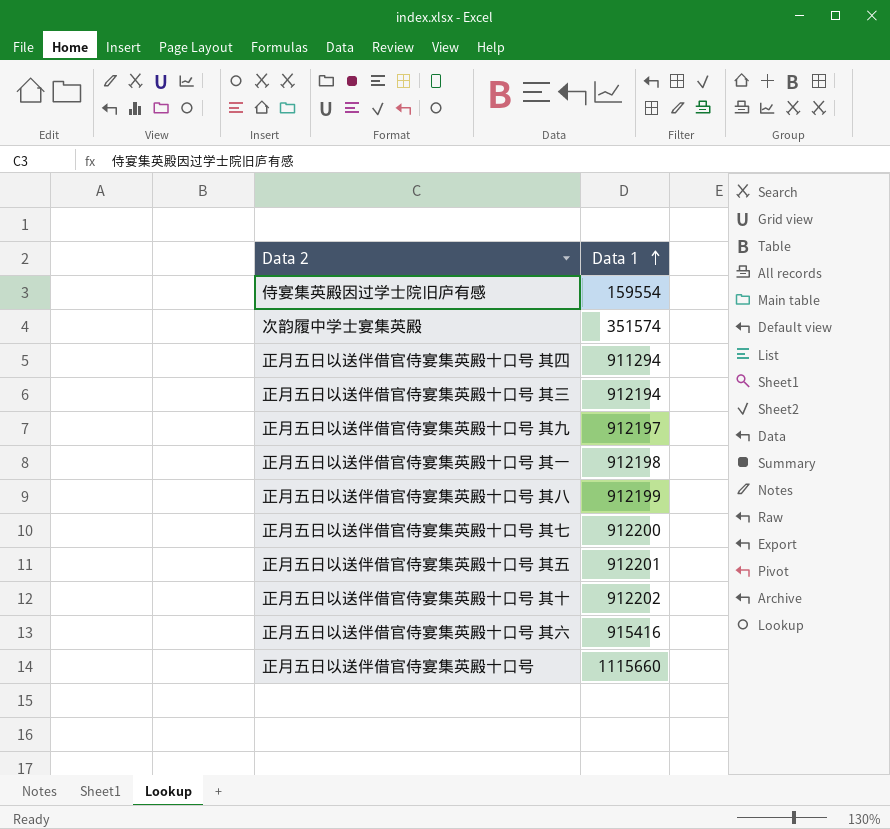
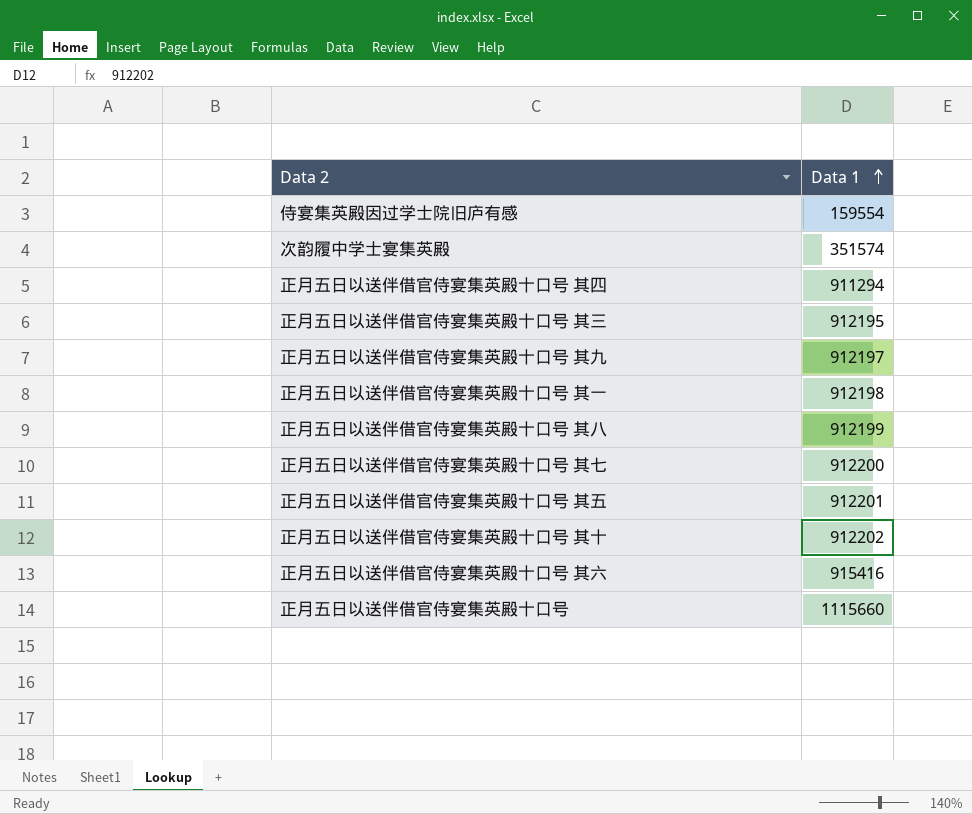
正月五日以送伴借官侍宴集英殿十口号 其三 | Data 1: 912194 -> 912195

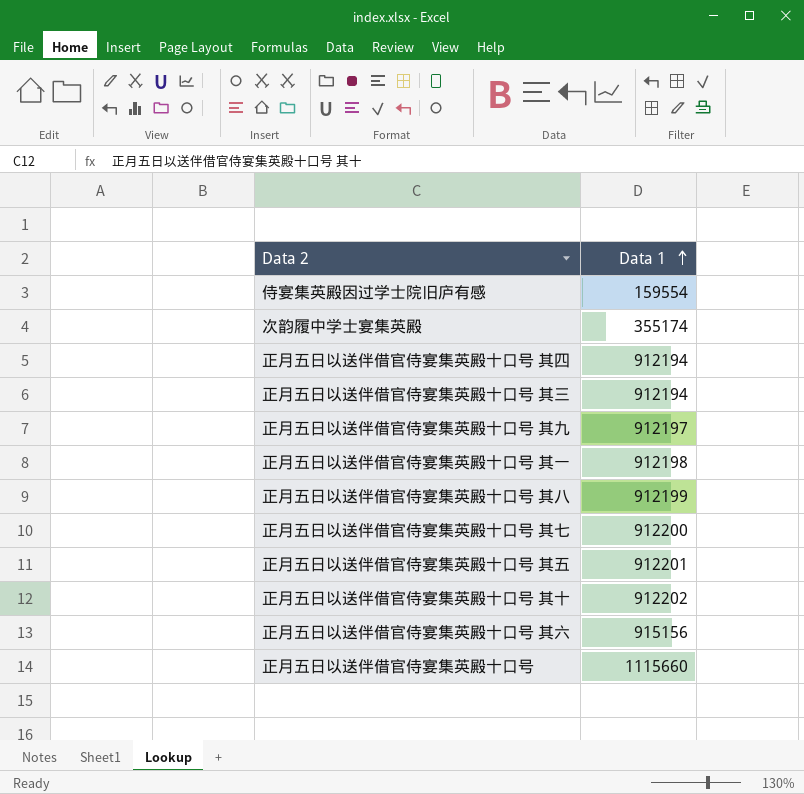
次韵履中学士宴集英殿 | Data 1: 351574 -> 355174
正月五日以送伴借官侍宴集英殿十口号 其四 | Data 1: 911294 -> 912194
正月五日以送伴借官侍宴集英殿十口号 其三 | Data 1: 912195 -> 912194
正月五日以送伴借官侍宴集英殿十口号 其六 | Data 1: 915416 -> 915156

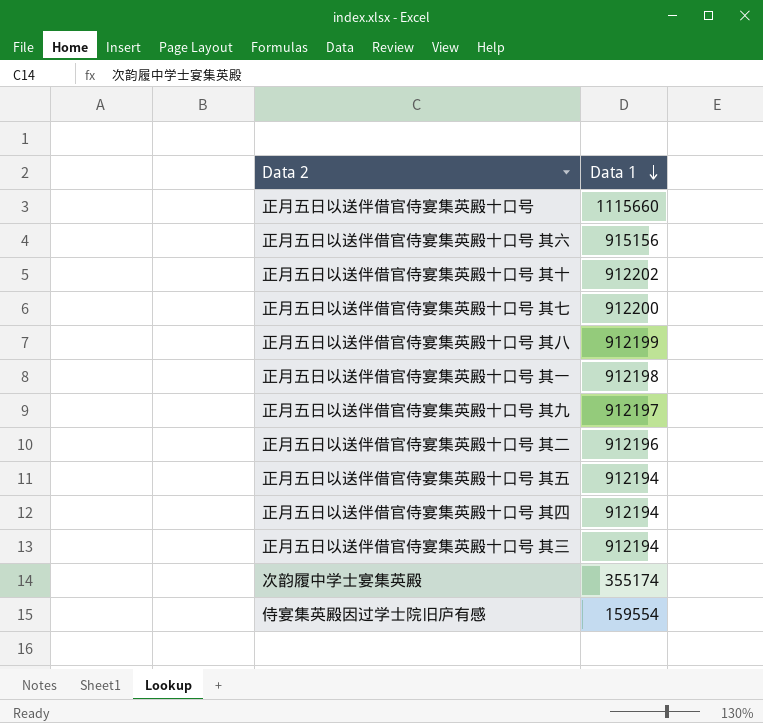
row order: Data 1 ascending -> Data 1 descending
row 正月五日以送伴借官侍宴集英殿十口号 其二: none -> 912196
正月五日以送伴借官侍宴集英殿十口号 其五 | Data 1: 912201 -> 912194

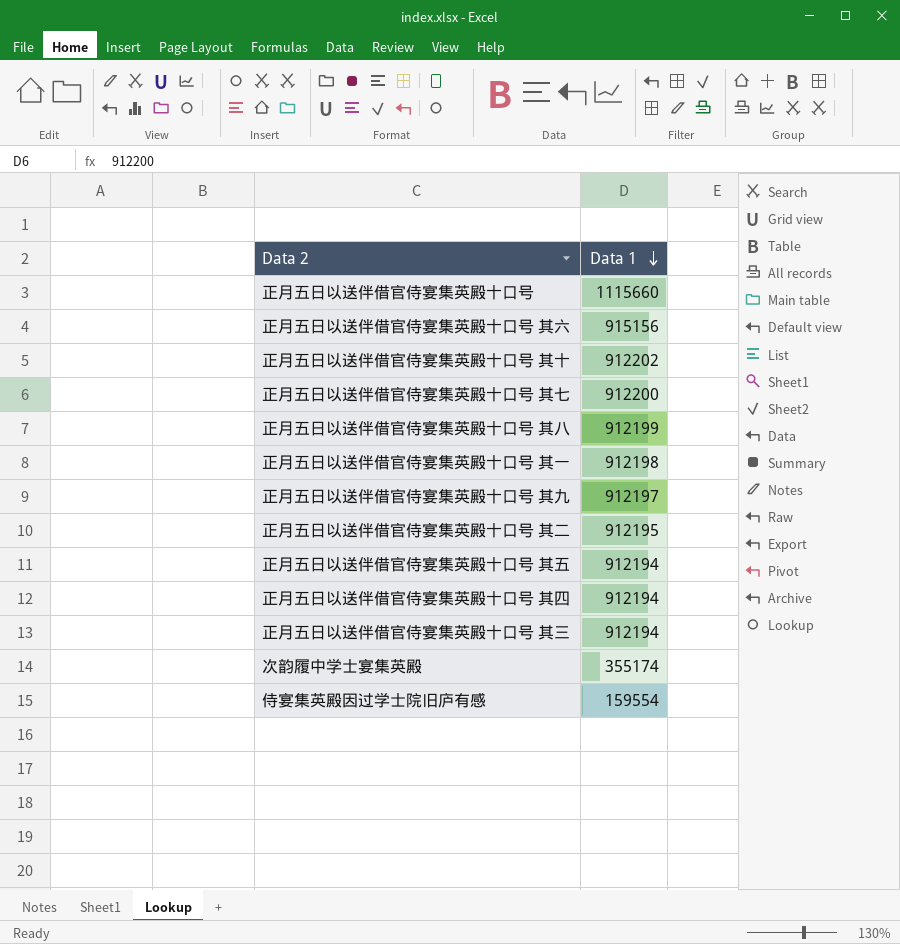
正月五日以送伴借官侍宴集英殿十口号 其二 | Data 1: 912196 -> 912195

